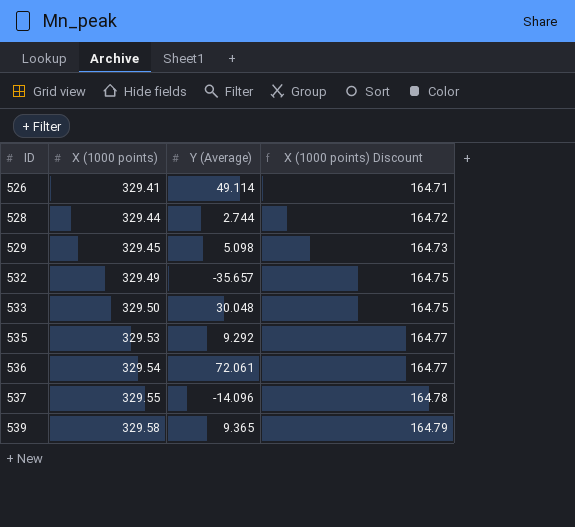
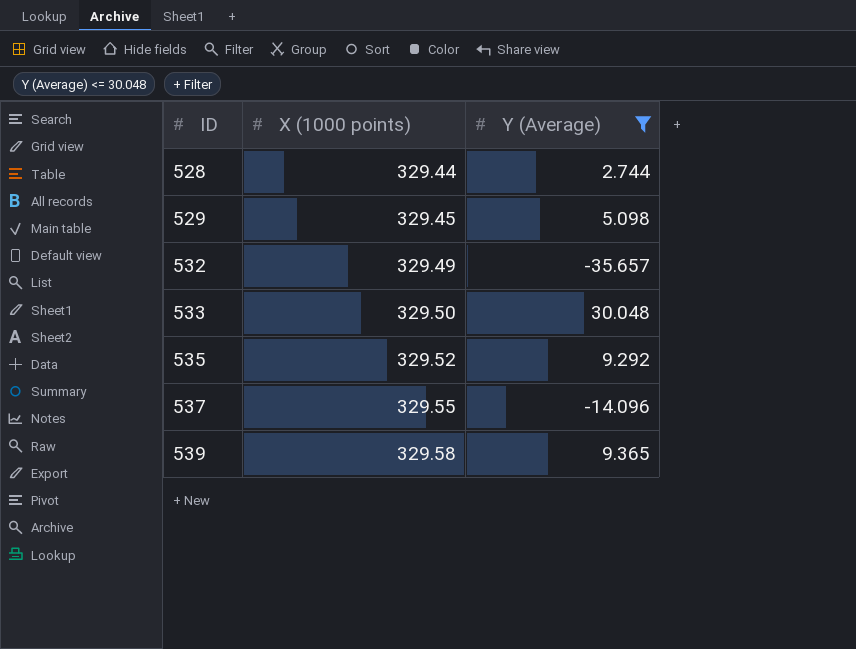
filter: none -> Y (Average) <= 30.048
column X (1000 points) Discount | formula: [X (1000 points)] * 0.5 -> none
535 | X (1000 points): 329.53 -> 329.52

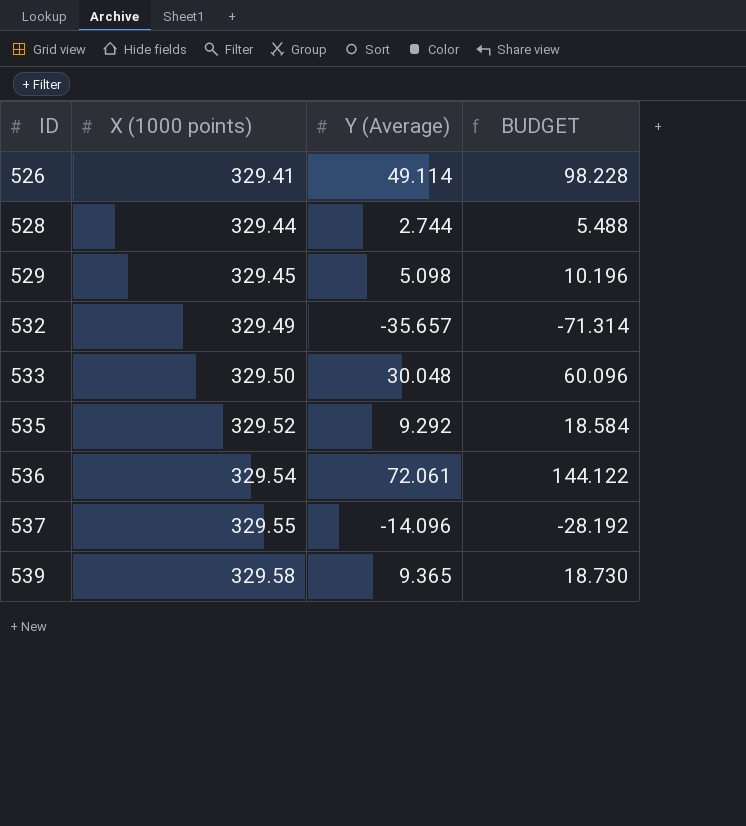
filter: Y (Average) <= 30.048 -> none
column BUDGET | formula: none -> [Y (Average)] * 2

